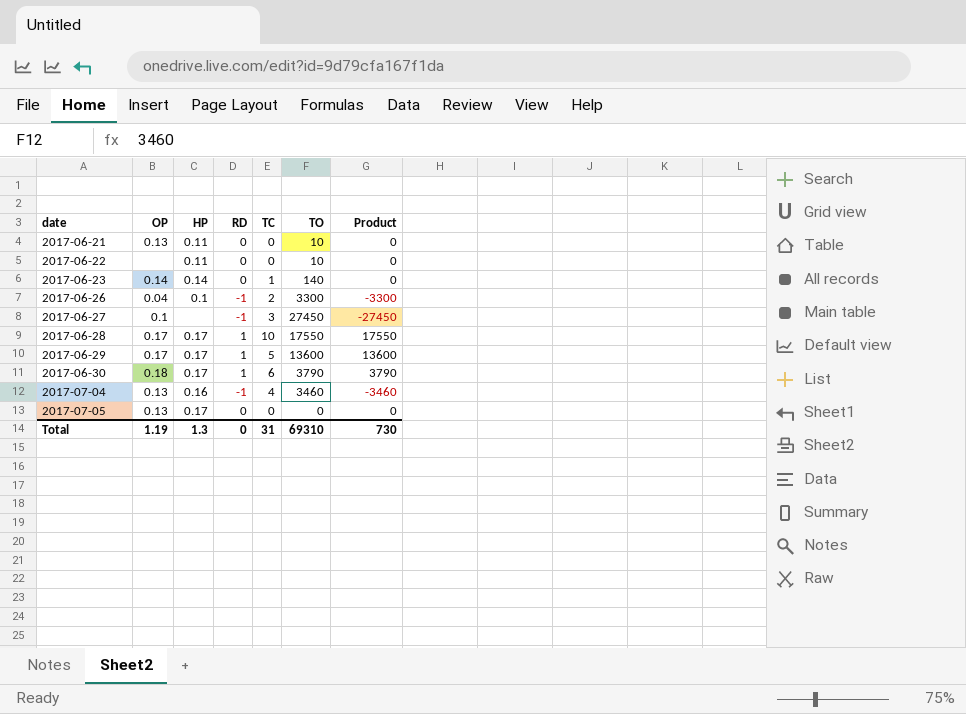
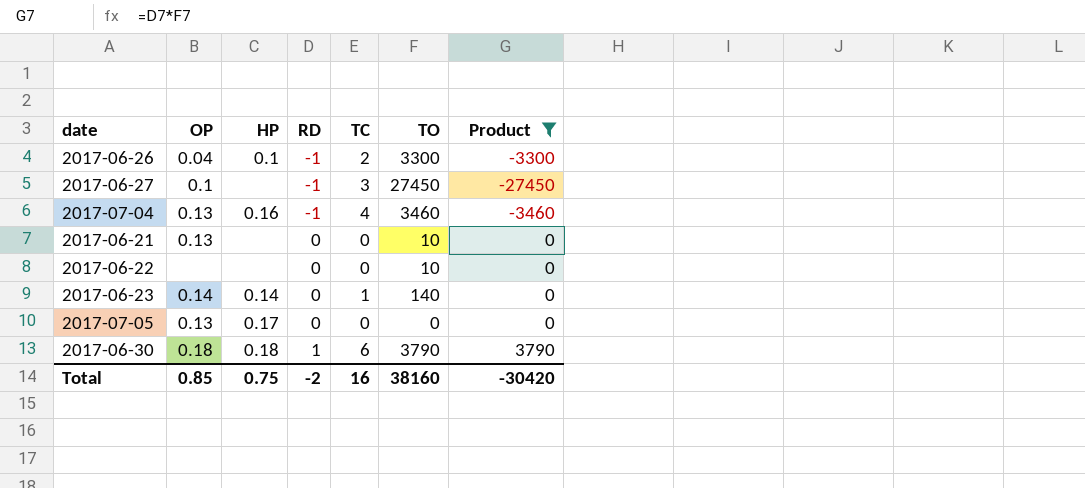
filter: none -> Product <= 3790
row order: date ascending -> RD ascending
2017-06-21 | HP: 0.11 -> none
2017-06-22 | HP: 0.11 -> none
2017-06-30 | HP: 0.17 -> 0.18
Total | OP: 1.19 -> 0.85
Total | HP: 1.3 -> 0.75
Total | RD: 0 -> -2
Total | TC: 31 -> 16
Total | TO: 69310 -> 38160
Total | Product: 730 -> -30420

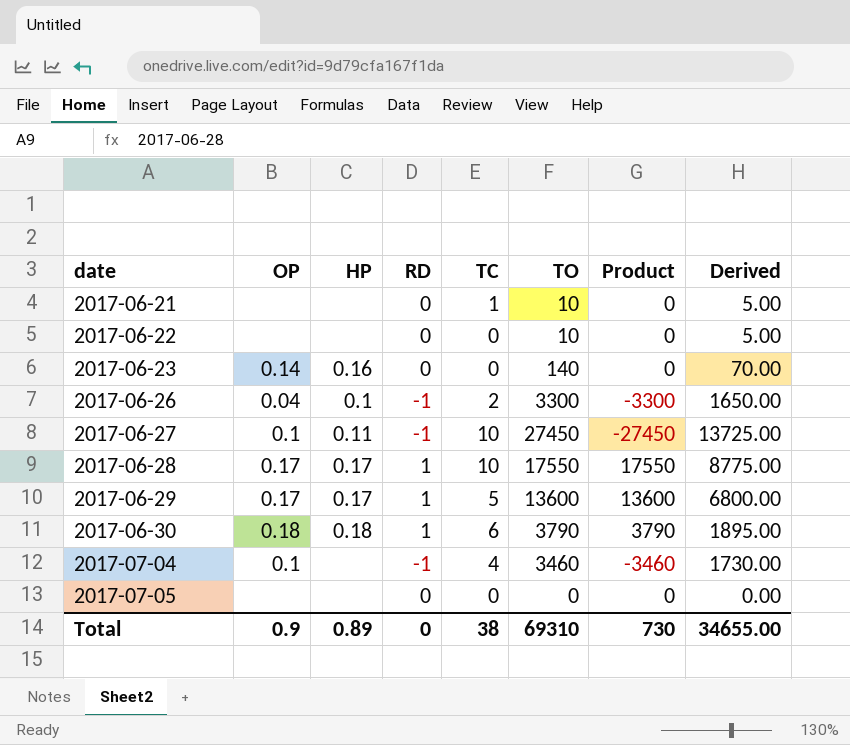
filter: Product <= 3790 -> none
row order: RD ascending -> date ascending
column Derived | formula: none -> [TO] * 0.5
2017-06-21 | OP: 0.13 -> none
2017-06-21 | TC: 0 -> 1
2017-06-23 | HP: 0.14 -> 0.16
2017-06-23 | TC: 1 -> 0
2017-06-27 | HP: none -> 0.11
2017-06-27 | TC: 3 -> 10
2017-07-04 | OP: 0.13 -> 0.1
2017-07-04 | HP: 0.16 -> none
2017-07-05 | OP: 0.13 -> none
2017-07-05 | HP: 0.17 -> none
Total | OP: 0.85 -> 0.9
Total | HP: 0.75 -> 0.89
Total | RD: -2 -> 0
Total | TC: 16 -> 38
Total | TO: 38160 -> 69310
Total | Product: -30420 -> 730

